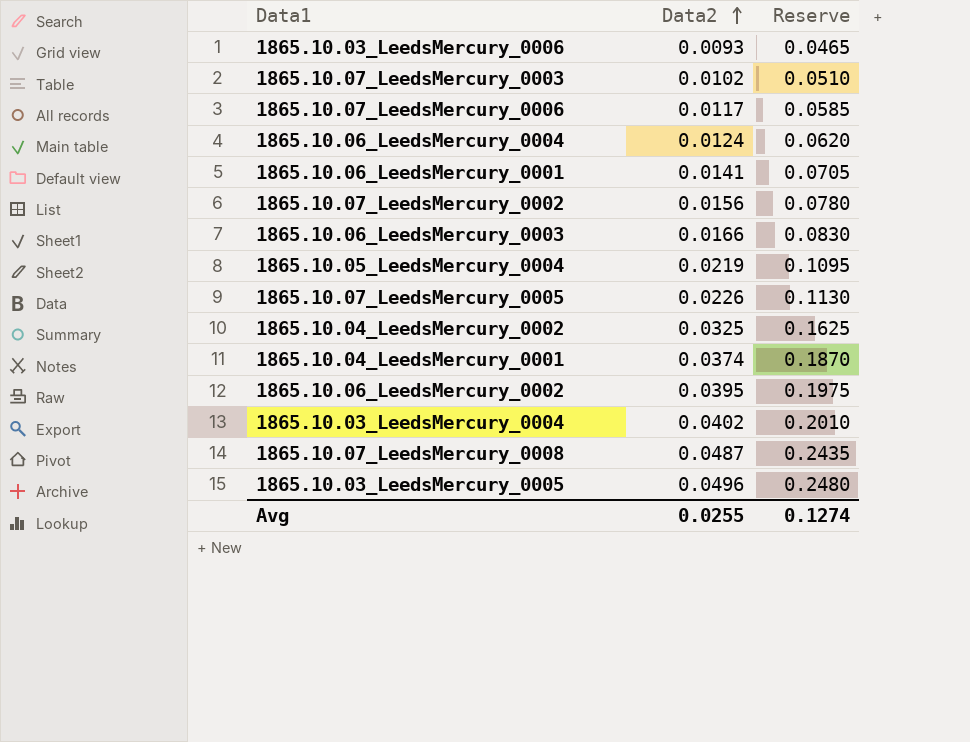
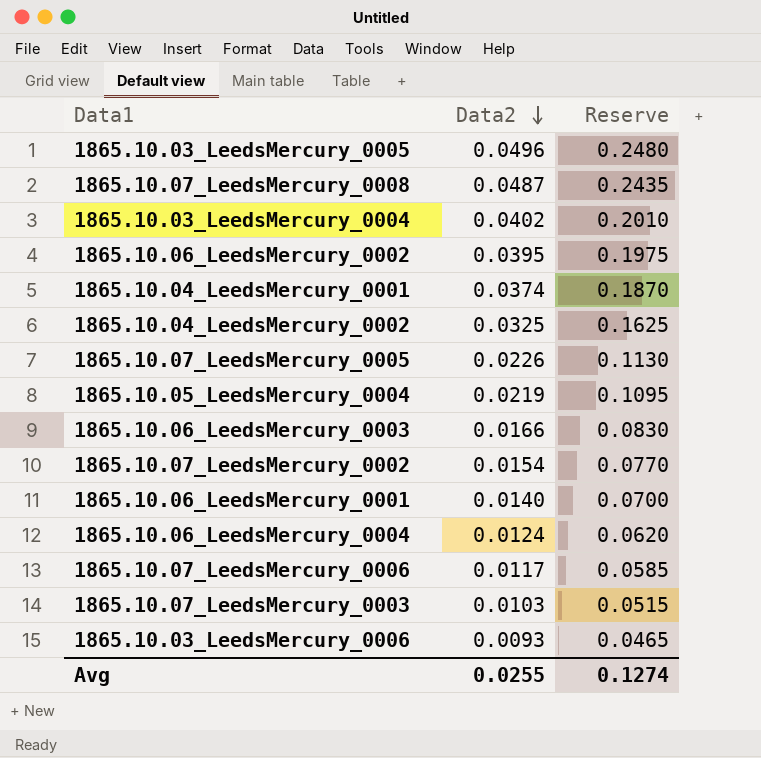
row order: Data2 ascending -> Data2 descending
1865.10.07_LeedsMercury_0002 | Data2: 0.0156 -> 0.0154
1865.10.07_LeedsMercury_0002 | Reserve: 0.0780 -> 0.0770
1865.10.06_LeedsMercury_0001 | Data2: 0.0141 -> 0.0140
1865.10.06_LeedsMercury_0001 | Reserve: 0.0705 -> 0.0700
1865.10.07_LeedsMercury_0003 | Data2: 0.0102 -> 0.0103
1865.10.07_LeedsMercury_0003 | Reserve: 0.0510 -> 0.0515

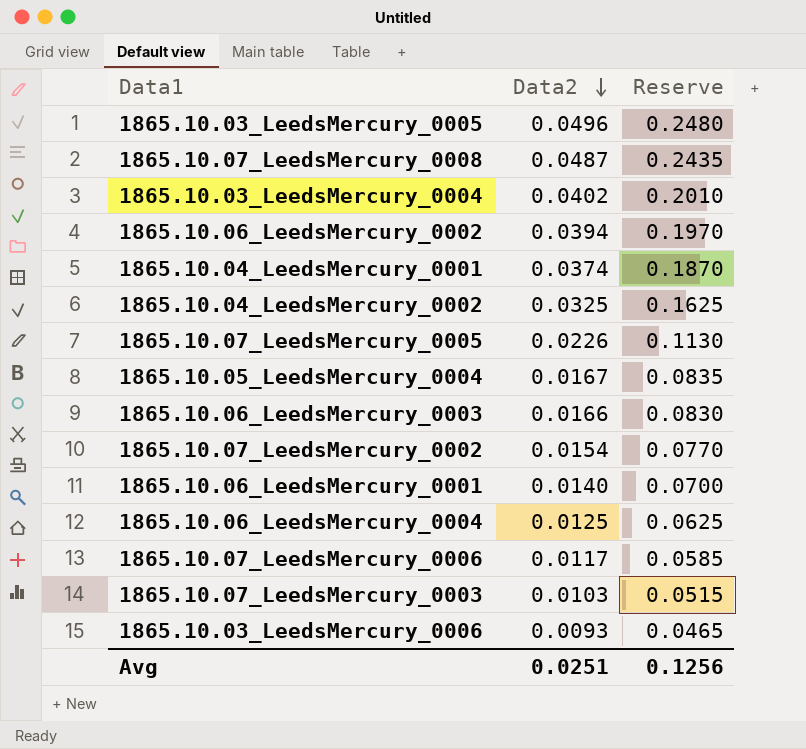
1865.10.06_LeedsMercury_0002 | Data2: 0.0395 -> 0.0394
1865.10.06_LeedsMercury_0002 | Reserve: 0.1975 -> 0.1970
1865.10.05_LeedsMercury_0004 | Data2: 0.0219 -> 0.0167
1865.10.05_LeedsMercury_0004 | Reserve: 0.1095 -> 0.0835
1865.10.06_LeedsMercury_0004 | Data2: 0.0124 -> 0.0125
1865.10.06_LeedsMercury_0004 | Reserve: 0.0620 -> 0.0625
Avg | Data2: 0.0255 -> 0.0251
Avg | Reserve: 0.1274 -> 0.1256

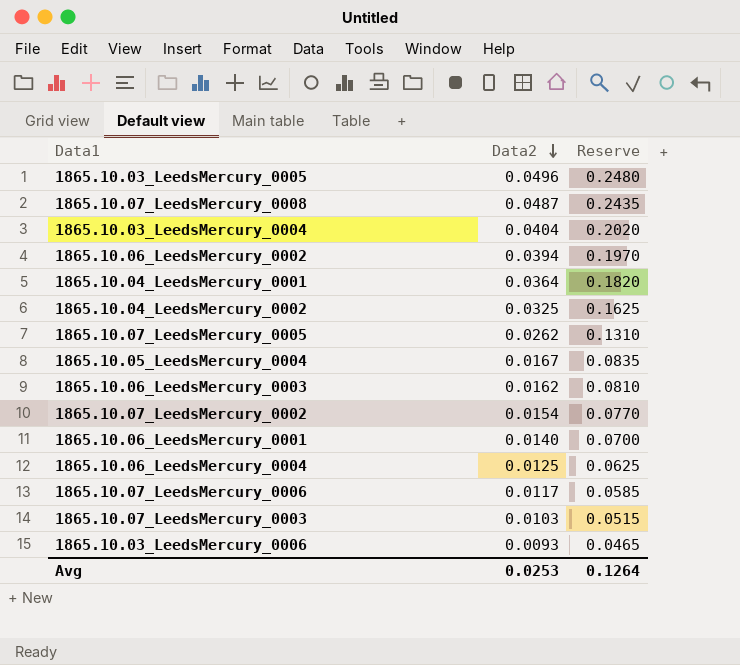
1865.10.03_LeedsMercury_0004 | Data2: 0.0402 -> 0.0404
1865.10.03_LeedsMercury_0004 | Reserve: 0.2010 -> 0.2020
1865.10.04_LeedsMercury_0001 | Data2: 0.0374 -> 0.0364
1865.10.04_LeedsMercury_0001 | Reserve: 0.1870 -> 0.1820
1865.10.07_LeedsMercury_0005 | Data2: 0.0226 -> 0.0262
1865.10.07_LeedsMercury_0005 | Reserve: 0.1130 -> 0.1310
1865.10.06_LeedsMercury_0003 | Data2: 0.0166 -> 0.0162
1865.10.06_LeedsMercury_0003 | Reserve: 0.0830 -> 0.0810
Avg | Data2: 0.0251 -> 0.0253
Avg | Reserve: 0.1256 -> 0.1264

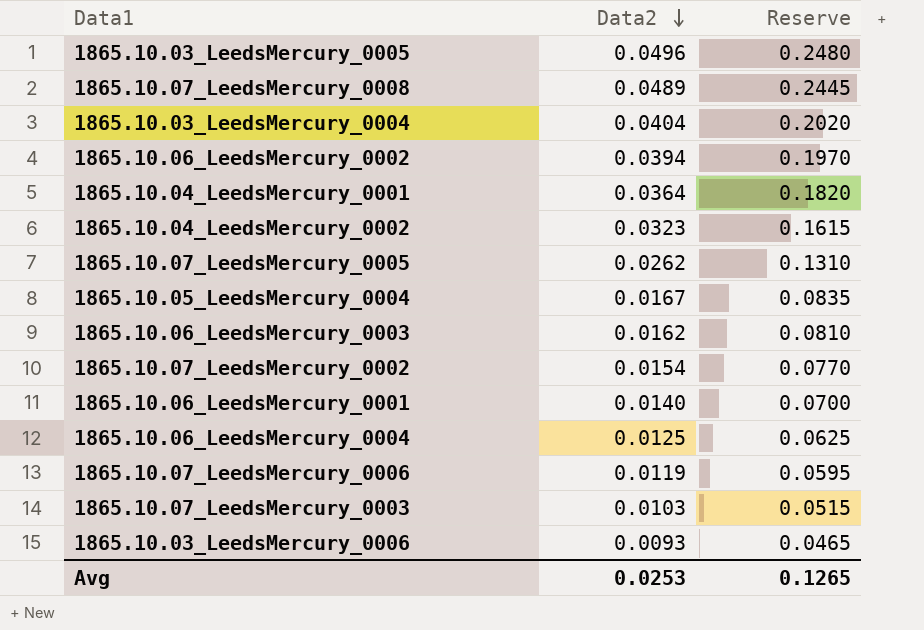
1865.10.07_LeedsMercury_0008 | Data2: 0.0487 -> 0.0489
1865.10.07_LeedsMercury_0008 | Reserve: 0.2435 -> 0.2445
1865.10.04_LeedsMercury_0002 | Data2: 0.0325 -> 0.0323
1865.10.04_LeedsMercury_0002 | Reserve: 0.1625 -> 0.1615
1865.10.07_LeedsMercury_0006 | Data2: 0.0117 -> 0.0119
1865.10.07_LeedsMercury_0006 | Reserve: 0.0585 -> 0.0595
Avg | Reserve: 0.1264 -> 0.1265

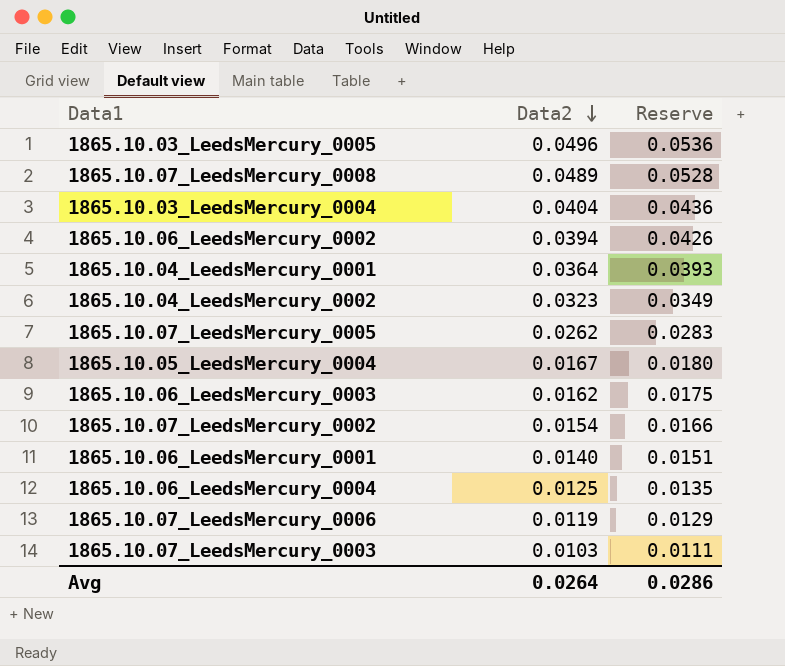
column Reserve | formula: [Data2] * 5 -> [Data2] * 1.08
row 1865.10.03_LeedsMercury_0006: 0.0093 | 0.0465 -> none
Avg | Data2: 0.0253 -> 0.0264
Avg | Reserve: 0.1265 -> 0.0286

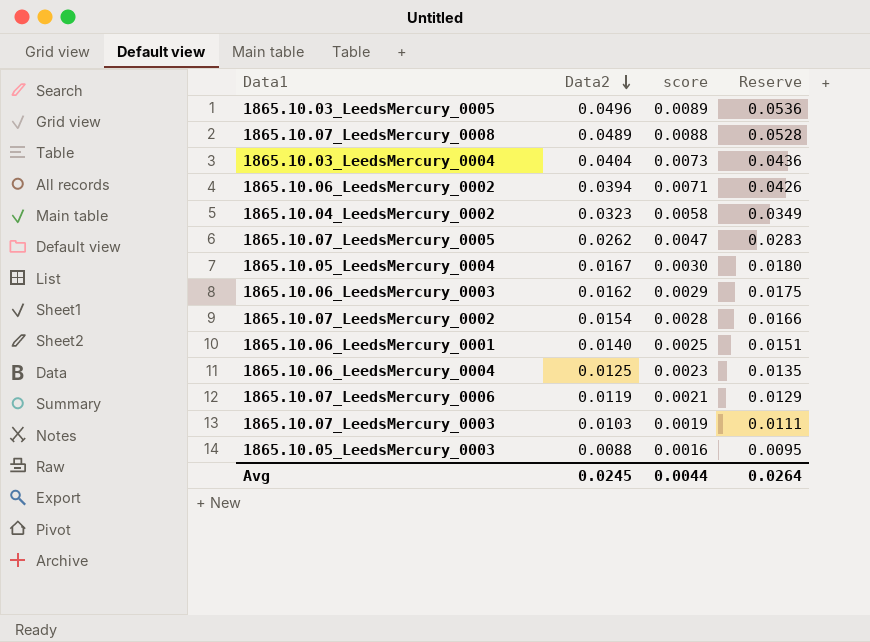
column score | formula: none -> [Data2] * 0.18
row 1865.10.04_LeedsMercury_0001: 0.0364 | 0.0393 -> none
row 1865.10.05_LeedsMercury_0003: none -> 0.0088 | 0.0016 | 0.0095
Avg | Data2: 0.0264 -> 0.0245
Avg | Reserve: 0.0286 -> 0.0264

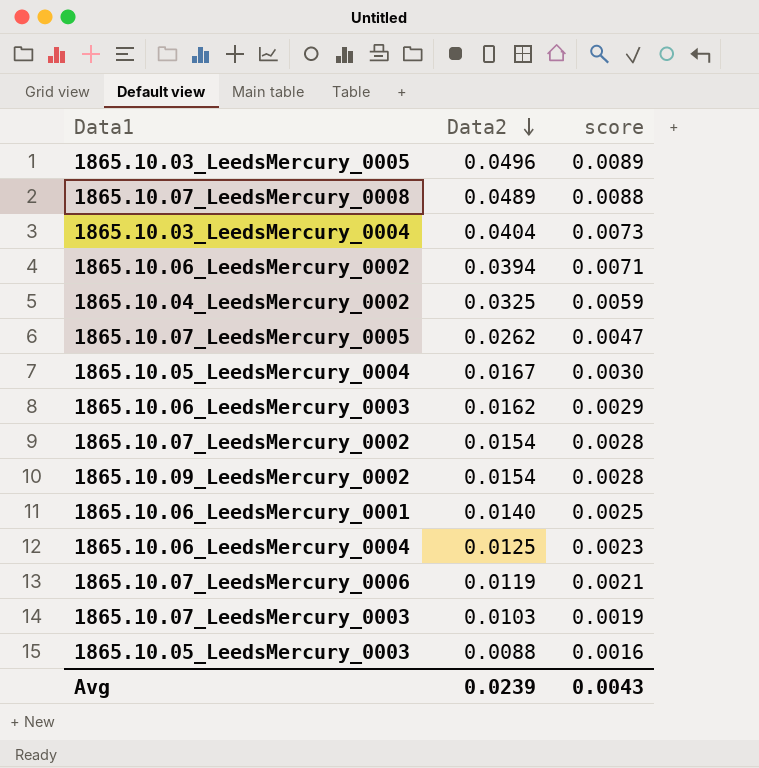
column Reserve | formula: [Data2] * 1.08 -> none
1865.10.04_LeedsMercury_0002 | Data2: 0.0323 -> 0.0325
1865.10.04_LeedsMercury_0002 | score: 0.0058 -> 0.0059
row 1865.10.09_LeedsMercury_0002: none -> 0.0154 | 0.0028
Avg | Data2: 0.0245 -> 0.0239
Avg | score: 0.0044 -> 0.0043

